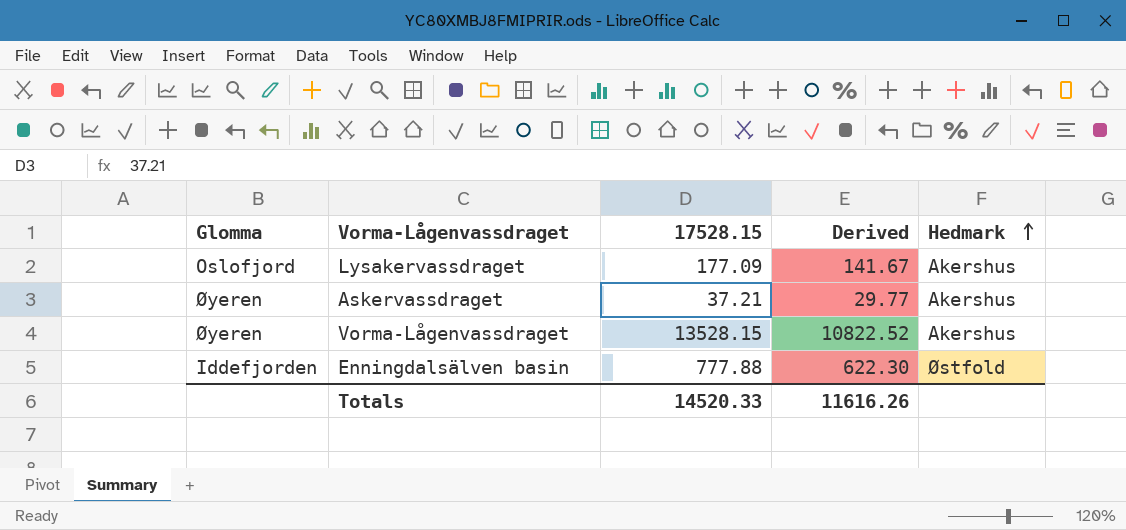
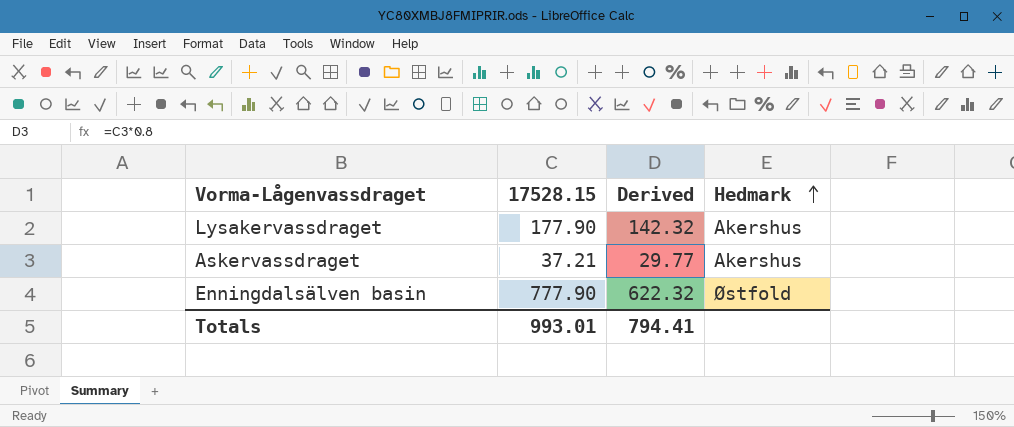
column Glomma | position: 1 -> none
row Vorma-Lågenvassdraget: Øyeren | 13528.15 | 10822.52 | Akershus -> none
Lysakervassdraget | 17528.15: 177.09 -> 177.90
Lysakervassdraget | Derived: 141.67 -> 142.32
Enningdalsälven basin | 17528.15: 777.88 -> 777.90
Enningdalsälven basin | Derived: 622.30 -> 622.32
Totals | 17528.15: 14520.33 -> 993.01
Totals | Derived: 11616.26 -> 794.41

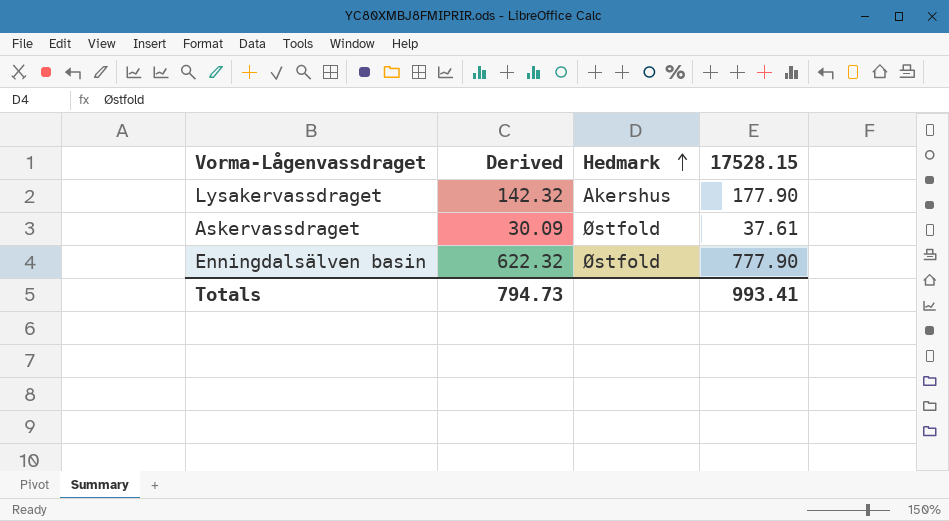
column 17528.15 | position: 2 -> 4
Askervassdraget | Derived: 29.77 -> 30.09
Askervassdraget | Hedmark: Akershus -> Østfold
Askervassdraget | 17528.15: 37.21 -> 37.61
Totals | Derived: 794.41 -> 794.73
Totals | 17528.15: 993.01 -> 993.41

